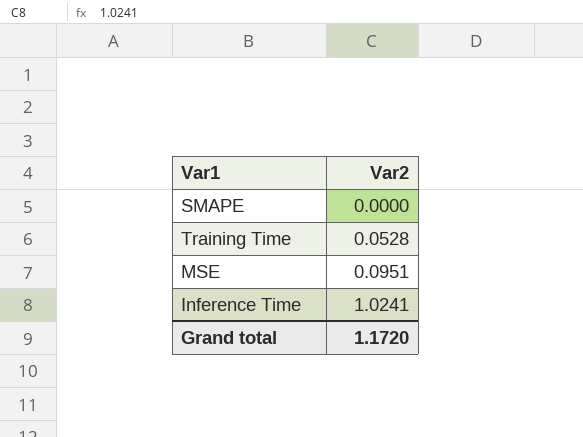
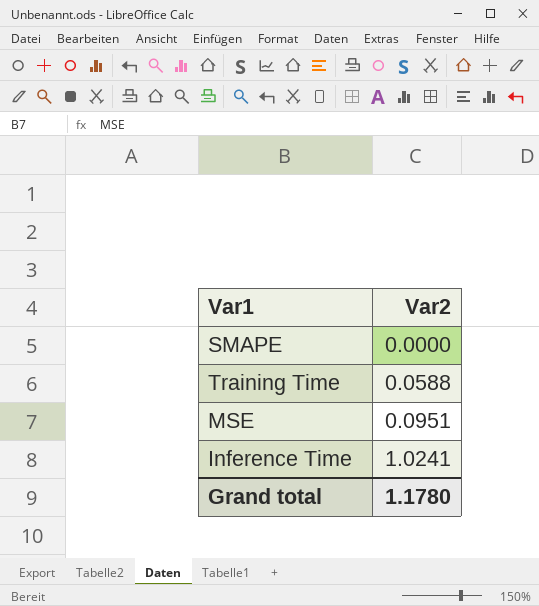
Training Time | Var2: 0.0528 -> 0.0588
Grand total | Var2: 1.1720 -> 1.1780

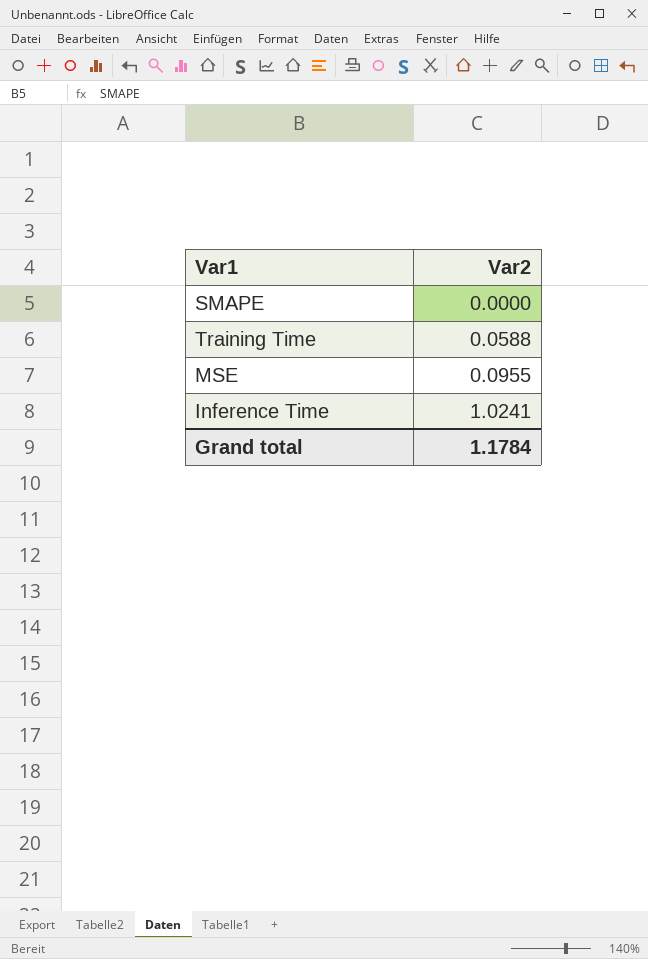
MSE | Var2: 0.0951 -> 0.0955
Grand total | Var2: 1.1780 -> 1.1784

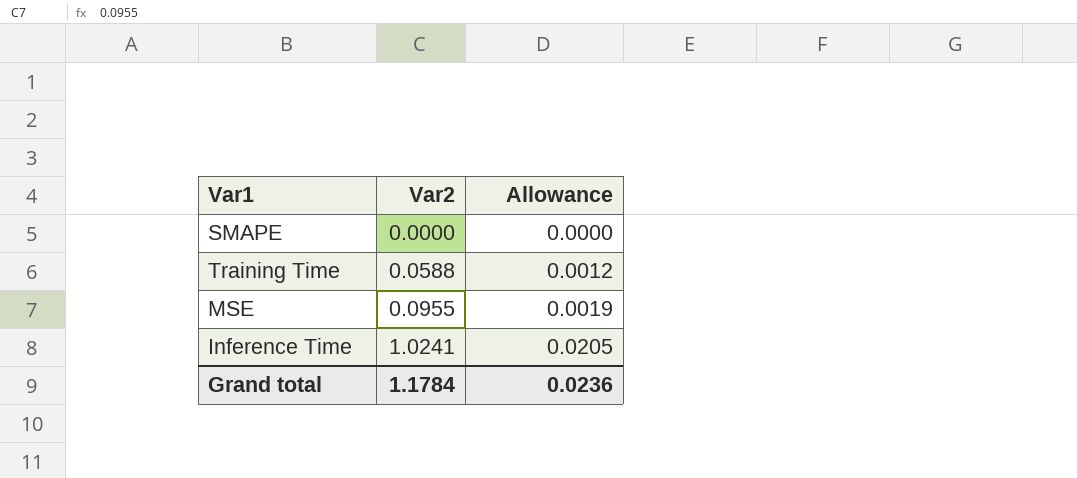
column Allowance | formula: none -> [Var2] * 0.02

